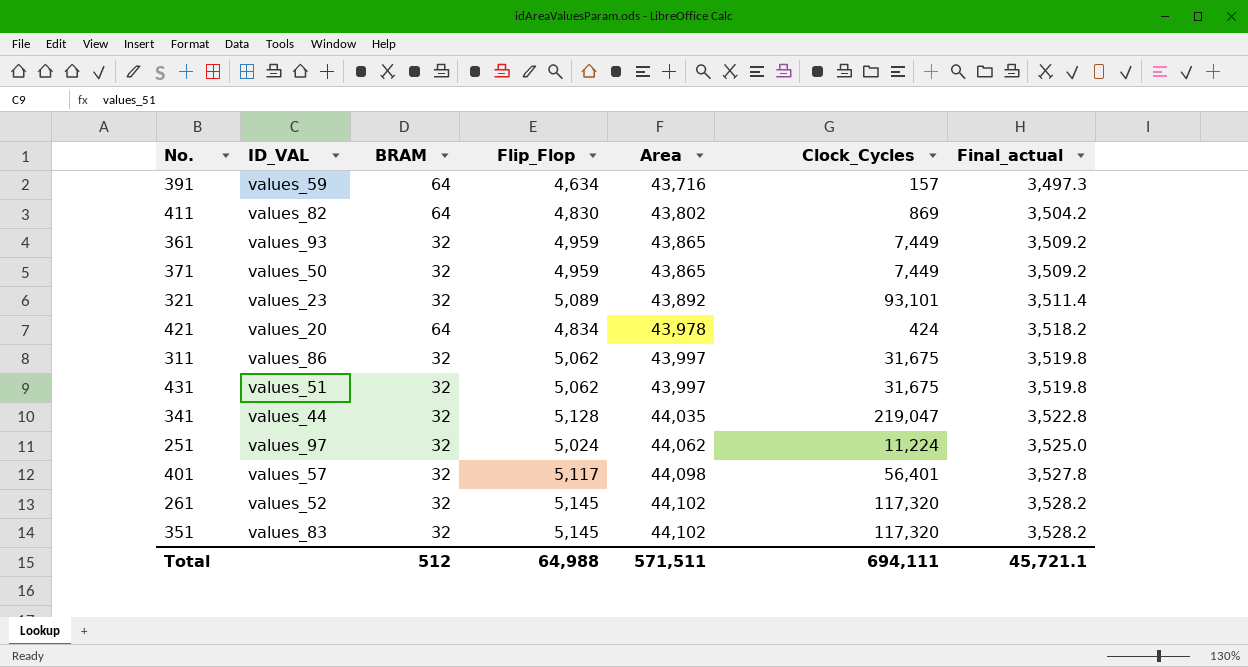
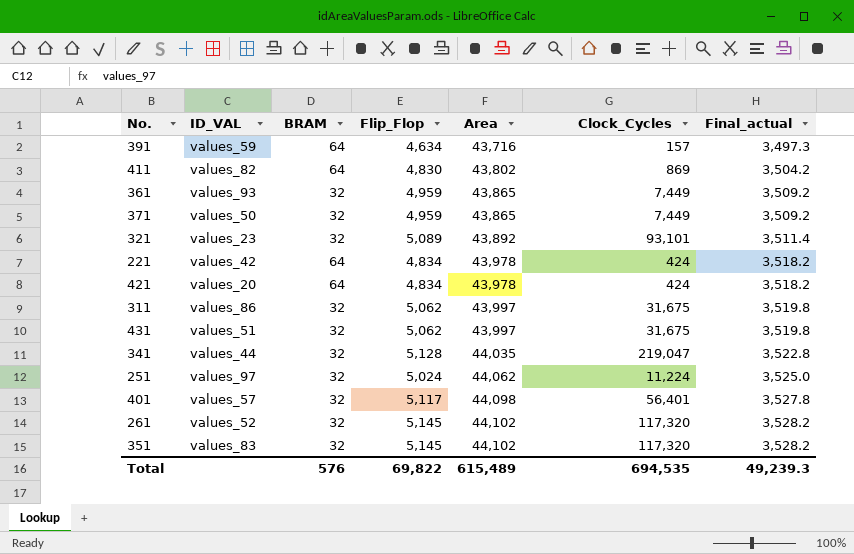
row 221: none -> values_42 | 64 | 4,834 | 43,978 | 424 | 3,518.2
Total | BRAM: 512 -> 576
Total | Flip_Flop: 64,988 -> 69,822
Total | Area: 571,511 -> 615,489
Total | Clock_Cycles: 694,111 -> 694,535
Total | Final_actual: 45,721.1 -> 49,239.3

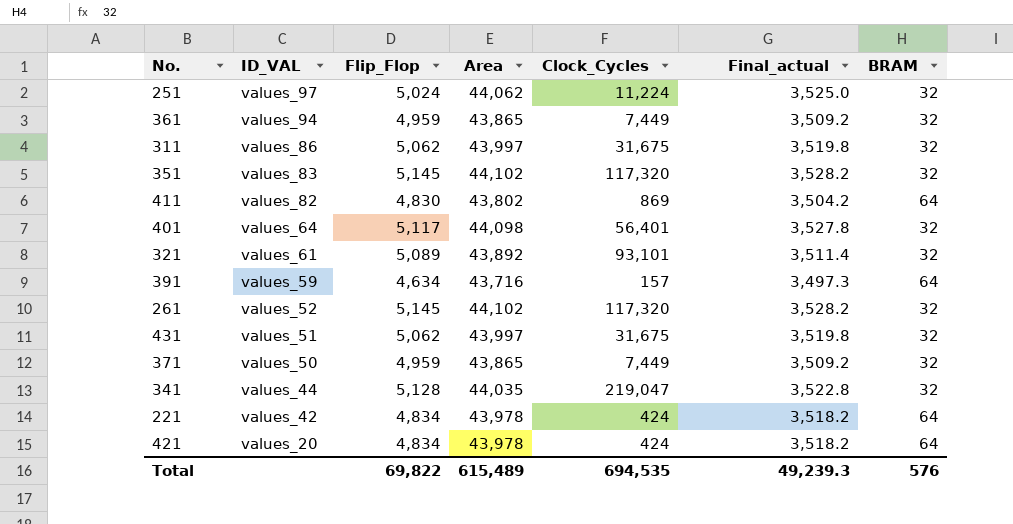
row order: Area ascending -> ID_VAL descending
column BRAM | position: 3 -> 7
361 | ID_VAL: values_93 -> values_94
401 | ID_VAL: values_57 -> values_64
321 | ID_VAL: values_23 -> values_61

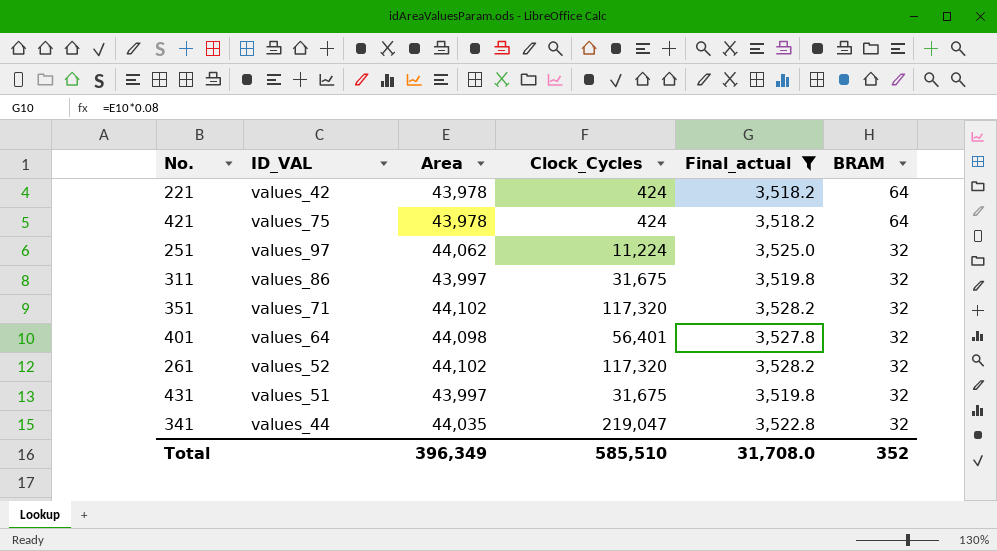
filter: none -> Final_actual >= 3,518.2
row order: ID_VAL descending -> BRAM descending
column Flip_Flop | position: 3 -> none
421 | ID_VAL: values_20 -> values_75
351 | ID_VAL: values_83 -> values_71
Total | Area: 615,489 -> 396,349
Total | Clock_Cycles: 694,535 -> 585,510
Total | Final_actual: 49,239.3 -> 31,708.0
Total | BRAM: 576 -> 352

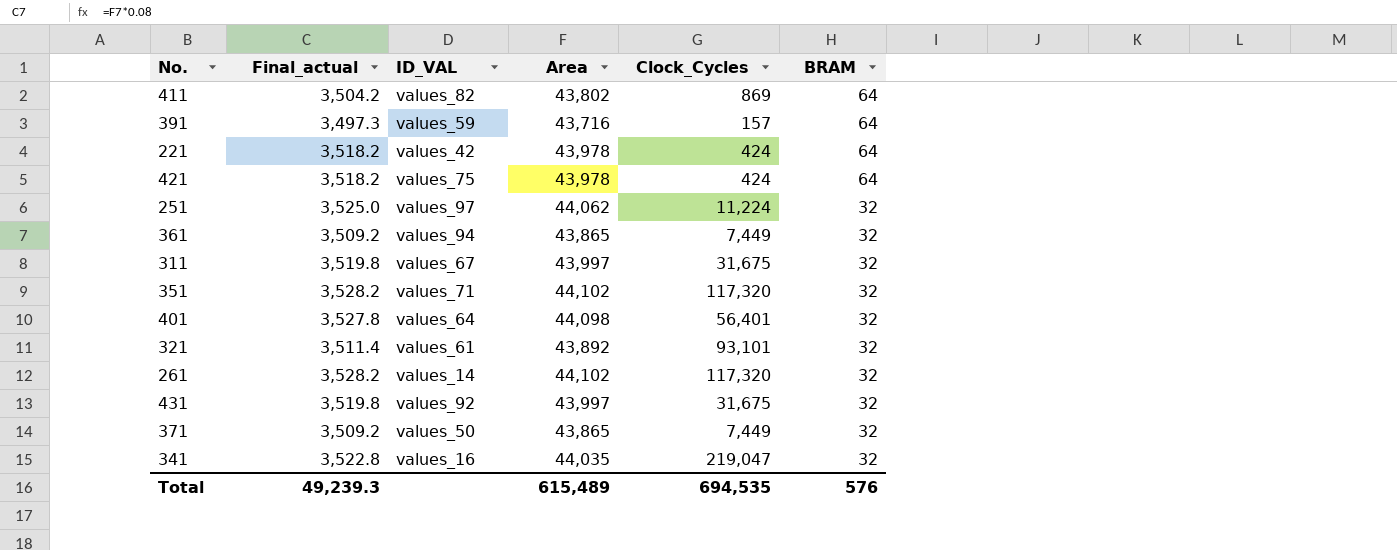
filter: Final_actual >= 3,518.2 -> none
column Final_actual | position: 5 -> 2
311 | ID_VAL: values_86 -> values_67
261 | ID_VAL: values_52 -> values_14
431 | ID_VAL: values_51 -> values_92
341 | ID_VAL: values_44 -> values_16
Total | Final_actual: 31,708.0 -> 49,239.3
Total | Area: 396,349 -> 615,489
Total | Clock_Cycles: 585,510 -> 694,535
Total | BRAM: 352 -> 576

